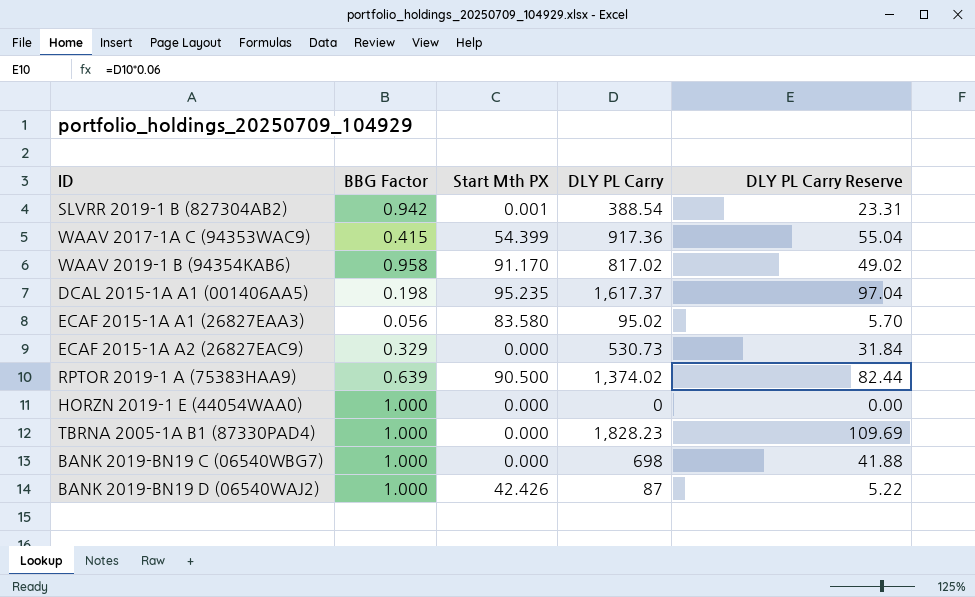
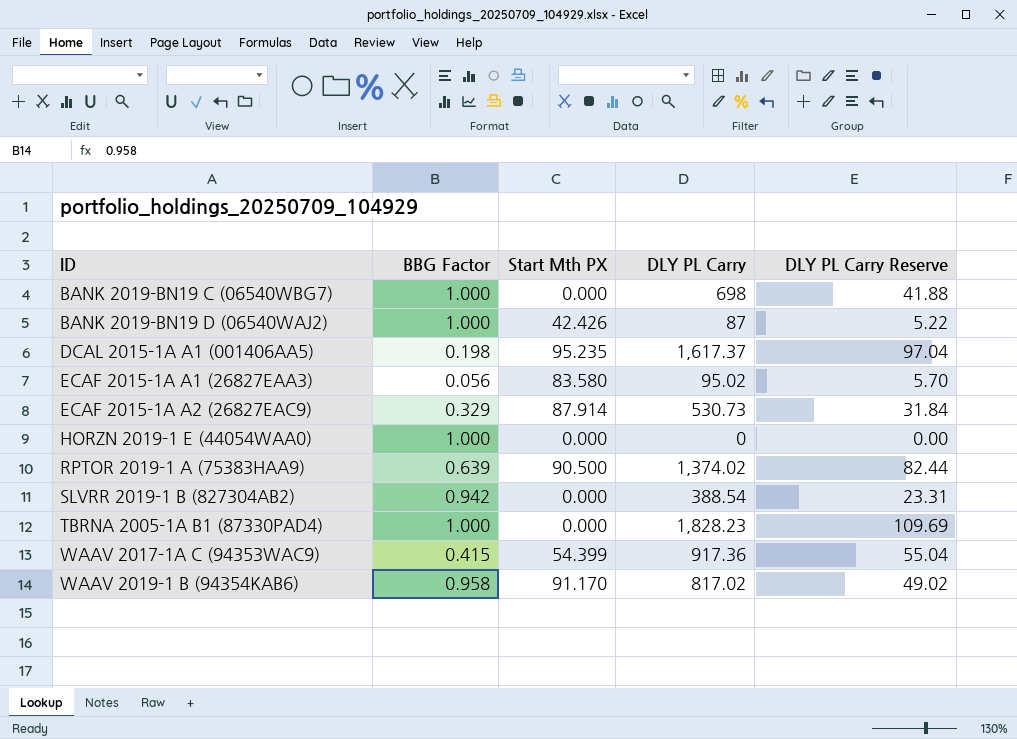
row order: none -> ID ascending
ECAF 2015-1A A2 (26827EAC9) | Start Mth PX: 0.000 -> 87.914
SLVRR 2019-1 B (827304AB2) | Start Mth PX: 0.001 -> 0.000

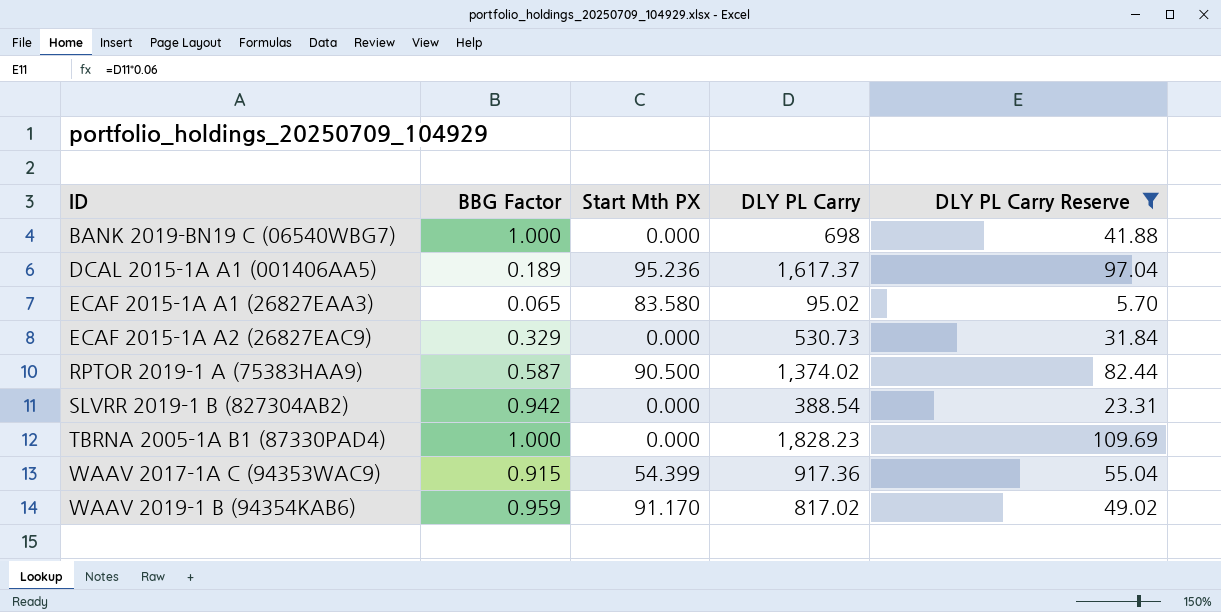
filter: none -> DLY PL Carry Reserve >= 5.70
DCAL 2015-1A A1 (001406AA5) | BBG Factor: 0.198 -> 0.189
DCAL 2015-1A A1 (001406AA5) | Start Mth PX: 95.235 -> 95.236
ECAF 2015-1A A1 (26827EAA3) | BBG Factor: 0.056 -> 0.065
ECAF 2015-1A A2 (26827EAC9) | Start Mth PX: 87.914 -> 0.000
RPTOR 2019-1 A (75383HAA9) | BBG Factor: 0.639 -> 0.587
WAAV 2017-1A C (94353WAC9) | BBG Factor: 0.415 -> 0.915
WAAV 2019-1 B (94354KAB6) | BBG Factor: 0.958 -> 0.959

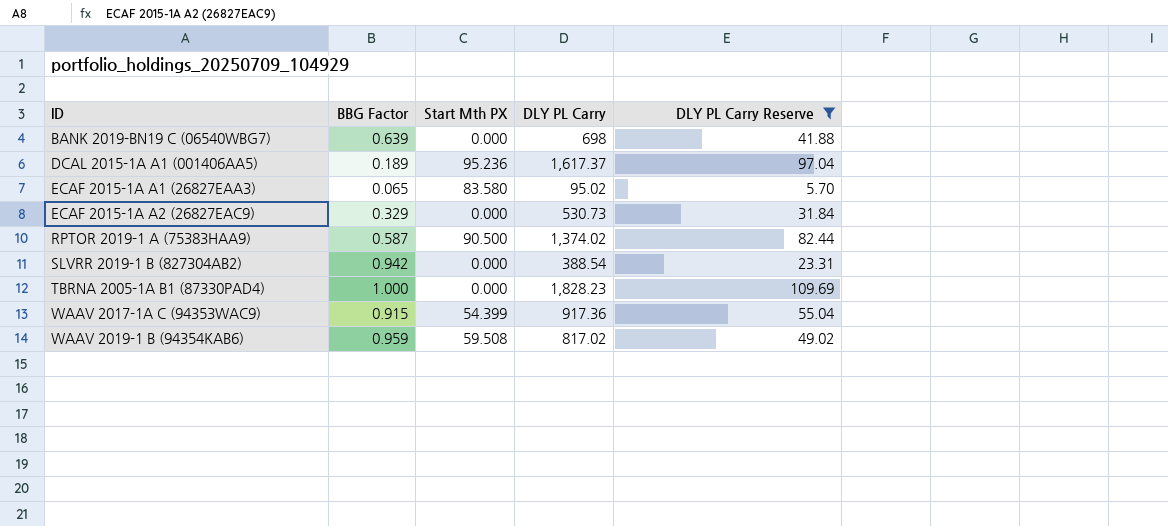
BANK 2019-BN19 C (06540WBG7) | BBG Factor: 1.000 -> 0.639
WAAV 2019-1 B (94354KAB6) | Start Mth PX: 91.170 -> 59.508

